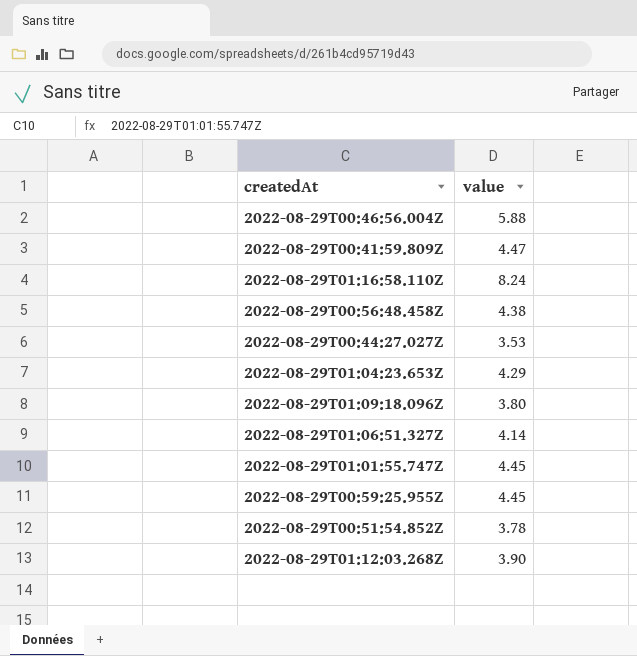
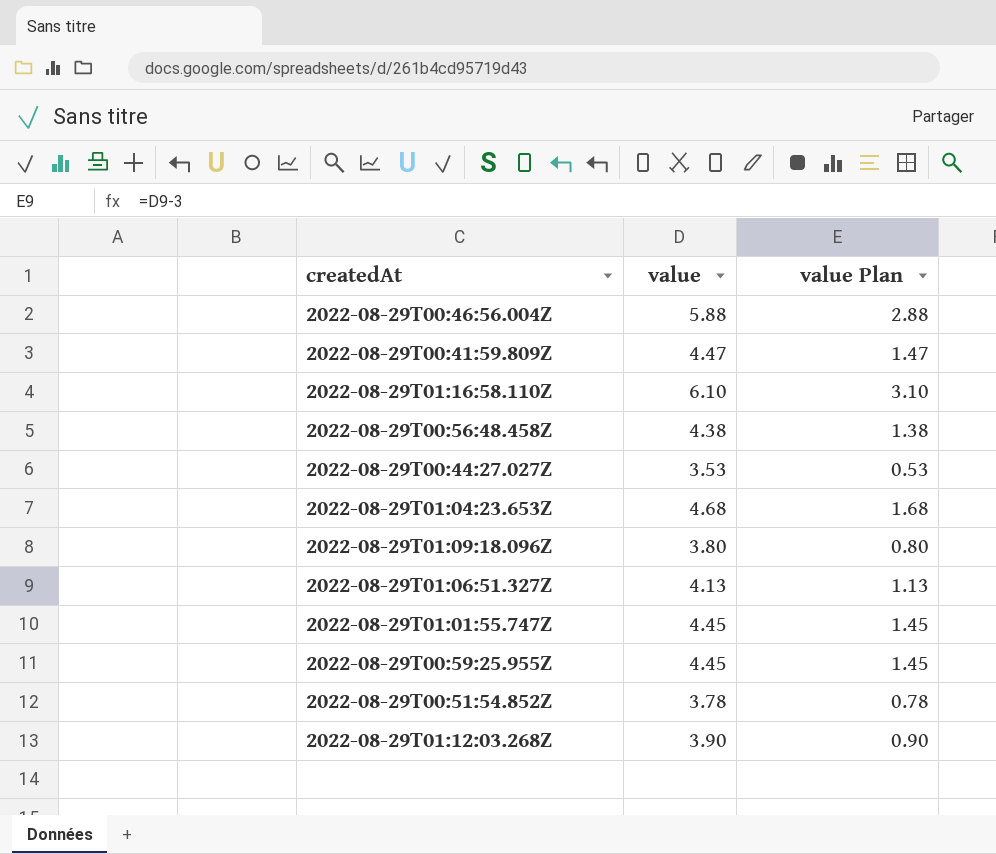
column value Plan | formula: none -> [value] - 3
2022-08-29T01:16:58.110Z | value: 8.24 -> 6.10
2022-08-29T01:04:23.653Z | value: 4.29 -> 4.68
2022-08-29T01:06:51.327Z | value: 4.14 -> 4.13

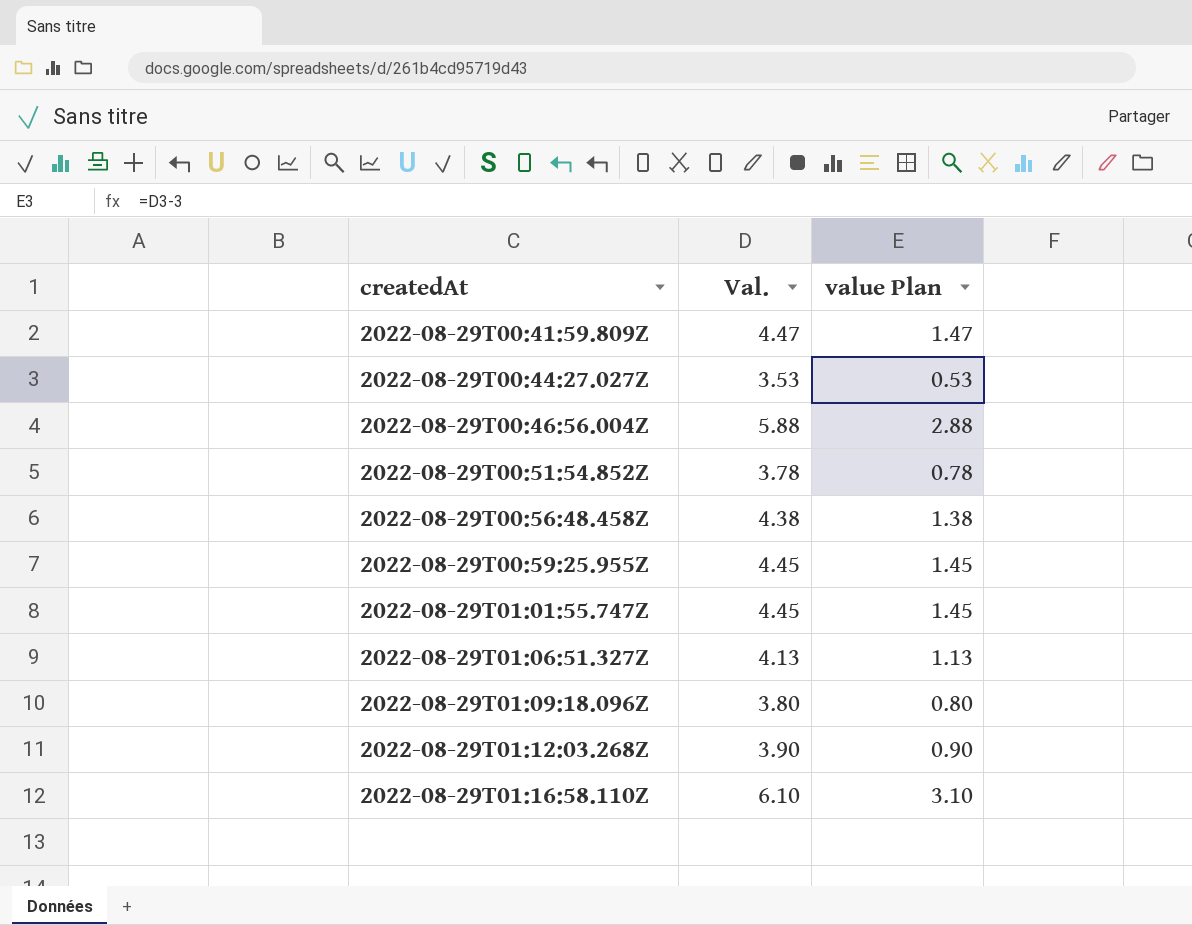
row order: none -> createdAt ascending
column name: value -> Val.
row 2022-08-29T01:04:23.653Z: 4.68 | 1.68 -> none

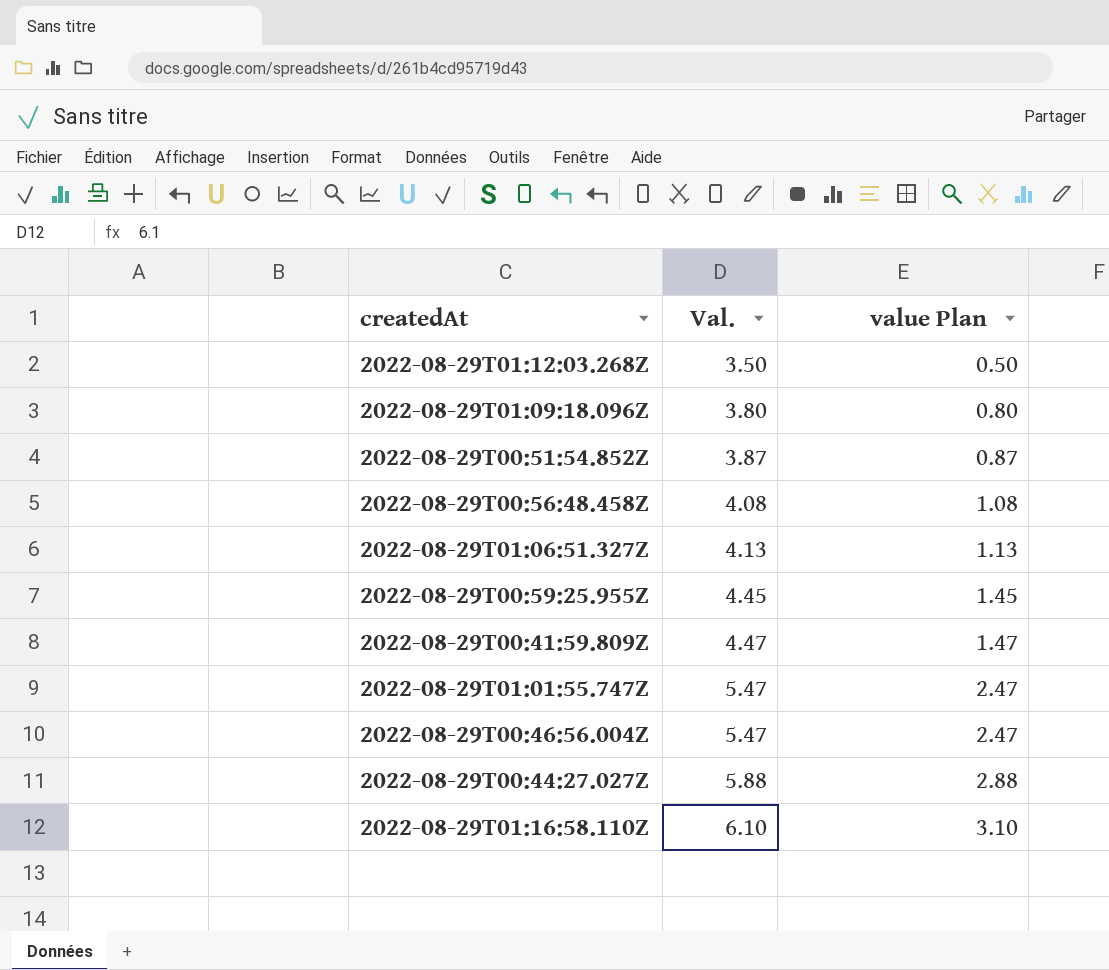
row order: createdAt ascending -> Val. ascending
2022-08-29T01:12:03.268Z | Val.: 3.90 -> 3.50
2022-08-29T01:12:03.268Z | value Plan: 0.90 -> 0.50
2022-08-29T00:51:54.852Z | Val.: 3.78 -> 3.87
2022-08-29T00:51:54.852Z | value Plan: 0.78 -> 0.87
2022-08-29T00:56:48.458Z | Val.: 4.38 -> 4.08
2022-08-29T00:56:48.458Z | value Plan: 1.38 -> 1.08
2022-08-29T01:01:55.747Z | Val.: 4.45 -> 5.47
2022-08-29T01:01:55.747Z | value Plan: 1.45 -> 2.47
2022-08-29T00:46:56.004Z | Val.: 5.88 -> 5.47
2022-08-29T00:46:56.004Z | value Plan: 2.88 -> 2.47
2022-08-29T00:44:27.027Z | Val.: 3.53 -> 5.88
2022-08-29T00:44:27.027Z | value Plan: 0.53 -> 2.88

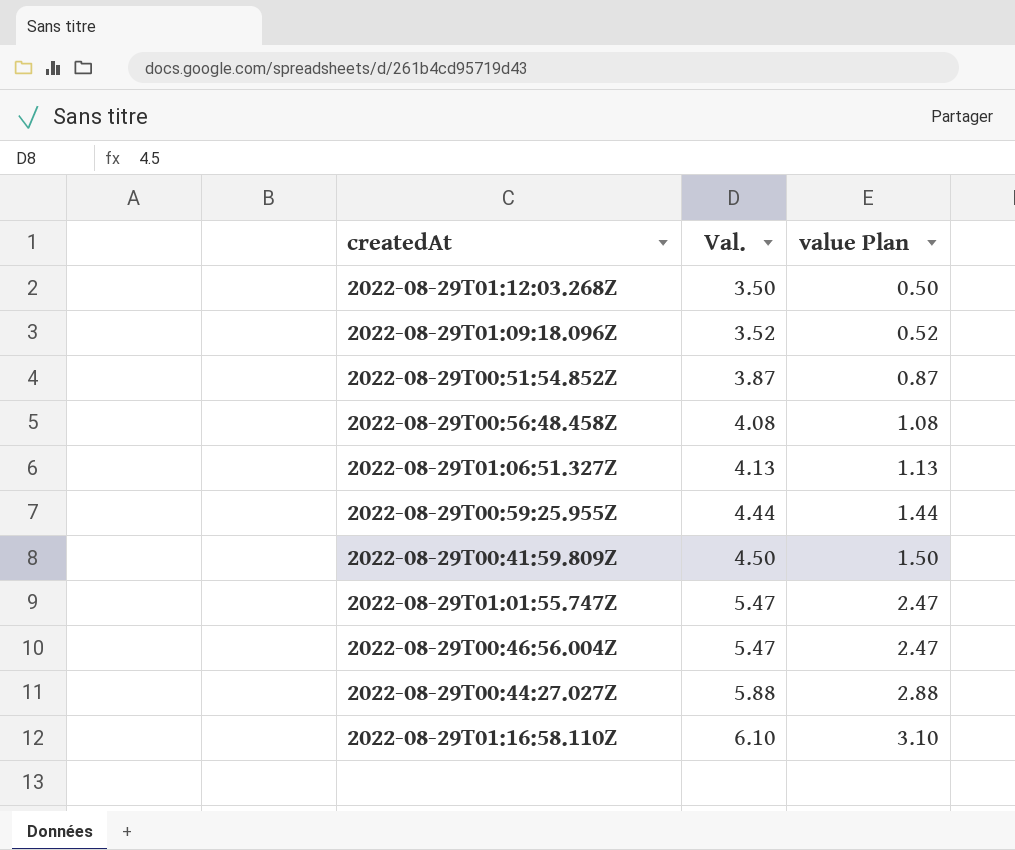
2022-08-29T01:09:18.096Z | Val.: 3.80 -> 3.52
2022-08-29T01:09:18.096Z | value Plan: 0.80 -> 0.52
2022-08-29T00:59:25.955Z | Val.: 4.45 -> 4.44
2022-08-29T00:59:25.955Z | value Plan: 1.45 -> 1.44
2022-08-29T00:41:59.809Z | Val.: 4.47 -> 4.50
2022-08-29T00:41:59.809Z | value Plan: 1.47 -> 1.50

